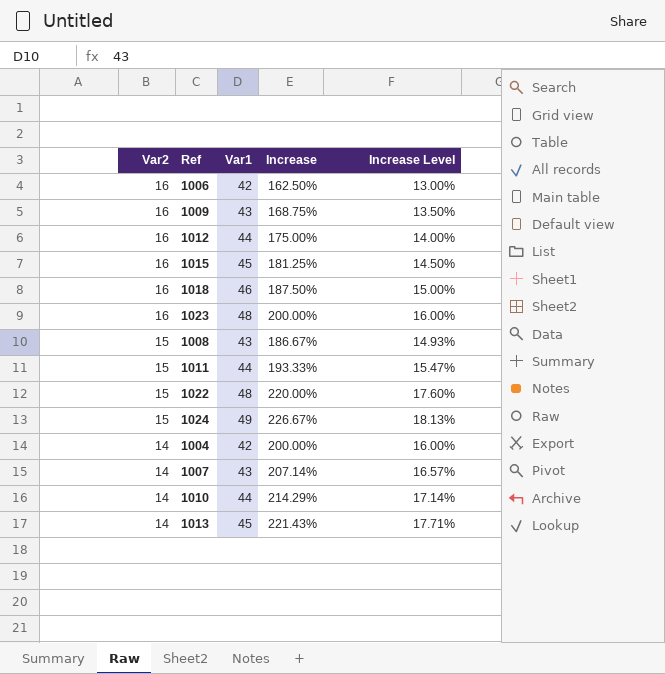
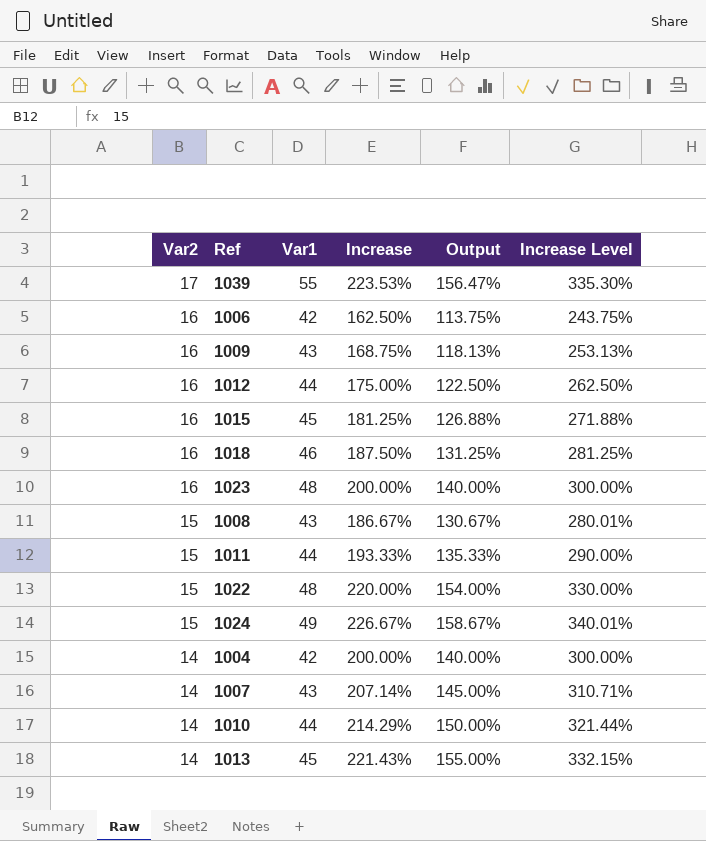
column Output | formula: none -> [Increase] * 0.7
column Increase Level | formula: [Increase] * 0.08 -> [Increase] * 1.5
row 1039: none -> 17 | 55 | 223.53% | 156.47% | 335.30%

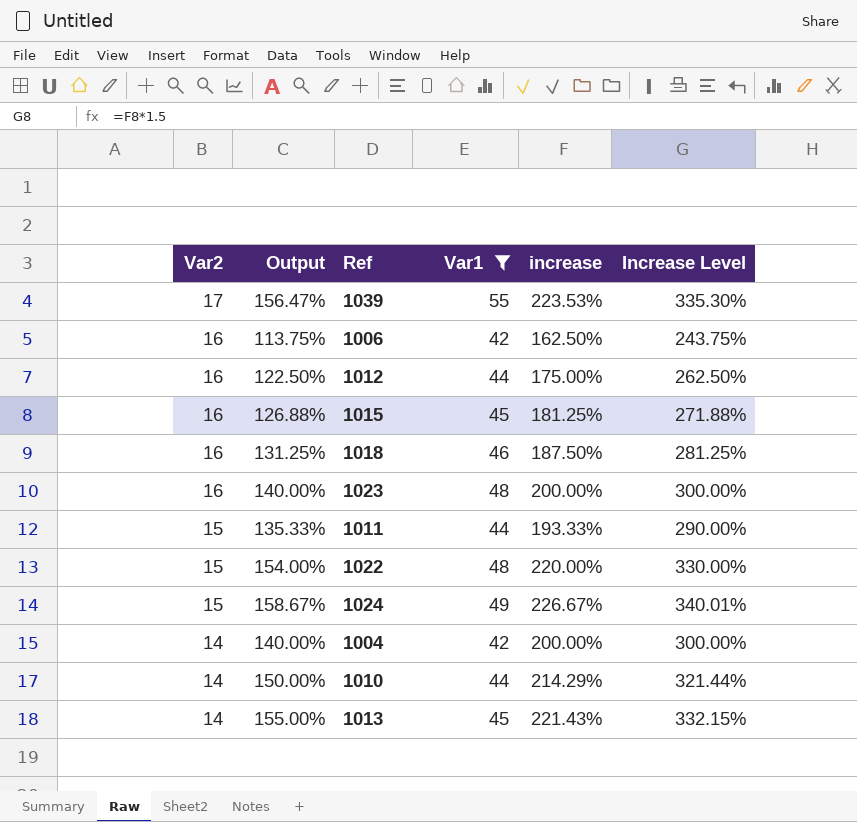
filter: none -> Var1 != 43
column Output | position: 5 -> 2
column name: Increase -> increase

